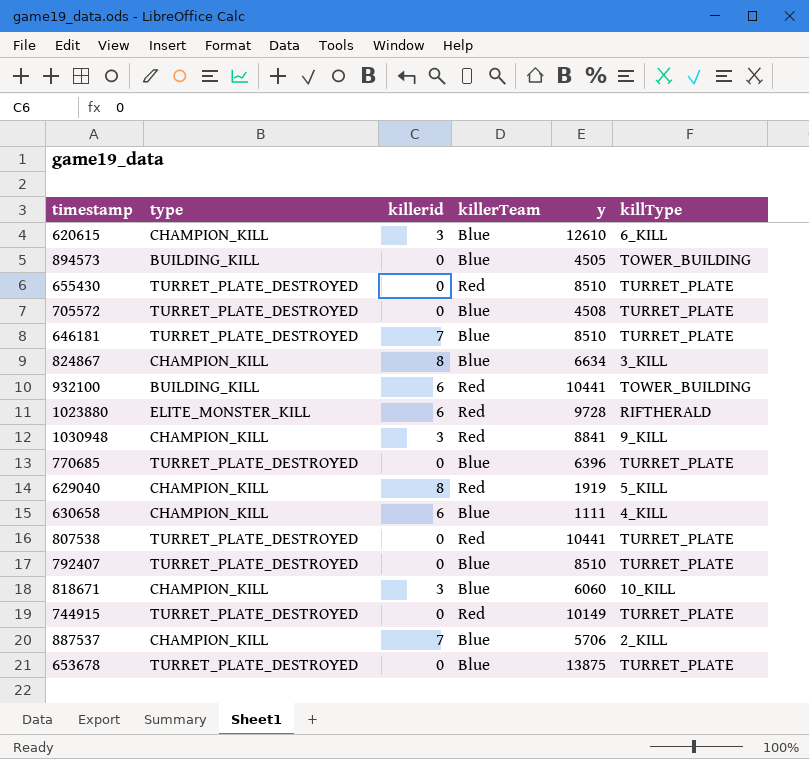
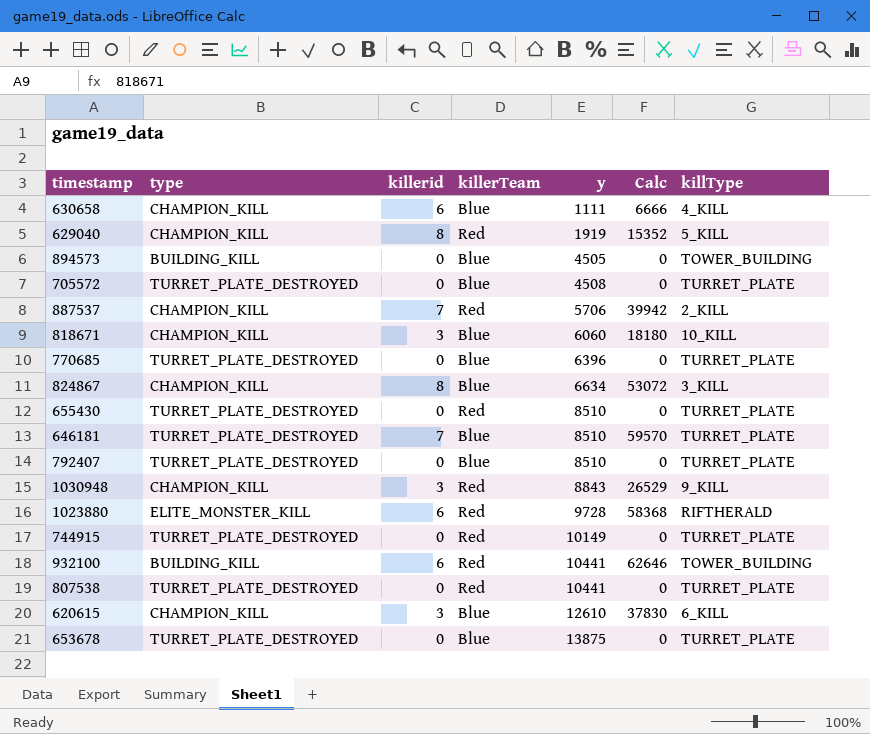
row order: none -> y ascending
column Calc | formula: none -> [killerid] * [y]
887537 | killerTeam: Blue -> Red
1030948 | y: 8841 -> 8843

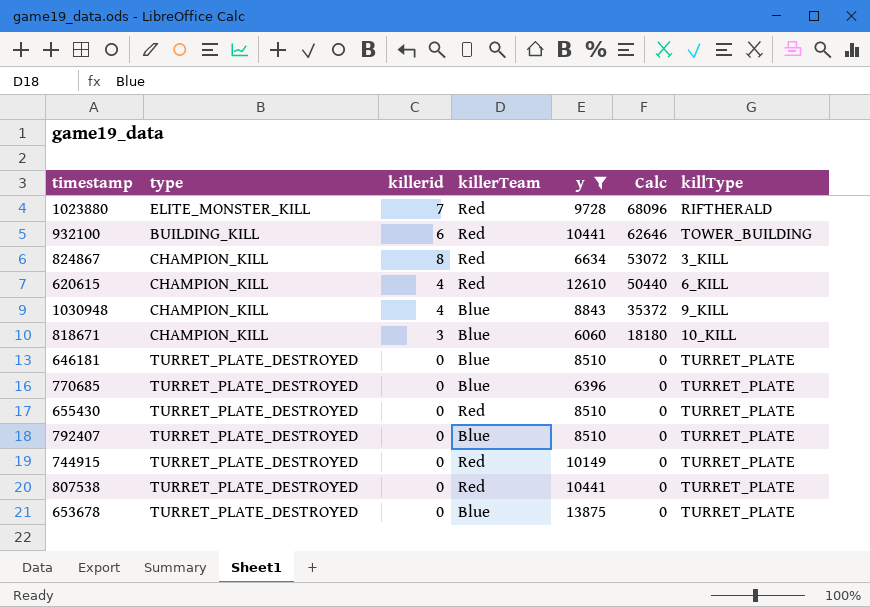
filter: none -> y >= 6060
row order: y ascending -> Calc descending
1023880 | killerid: 6 -> 7
1023880 | Calc: 58368 -> 68096
824867 | killerTeam: Blue -> Red
620615 | killerid: 3 -> 4
620615 | killerTeam: Blue -> Red
620615 | Calc: 37830 -> 50440
1030948 | killerid: 3 -> 4
1030948 | killerTeam: Red -> Blue
1030948 | Calc: 26529 -> 35372
646181 | killerid: 7 -> 0
646181 | Calc: 59570 -> 0

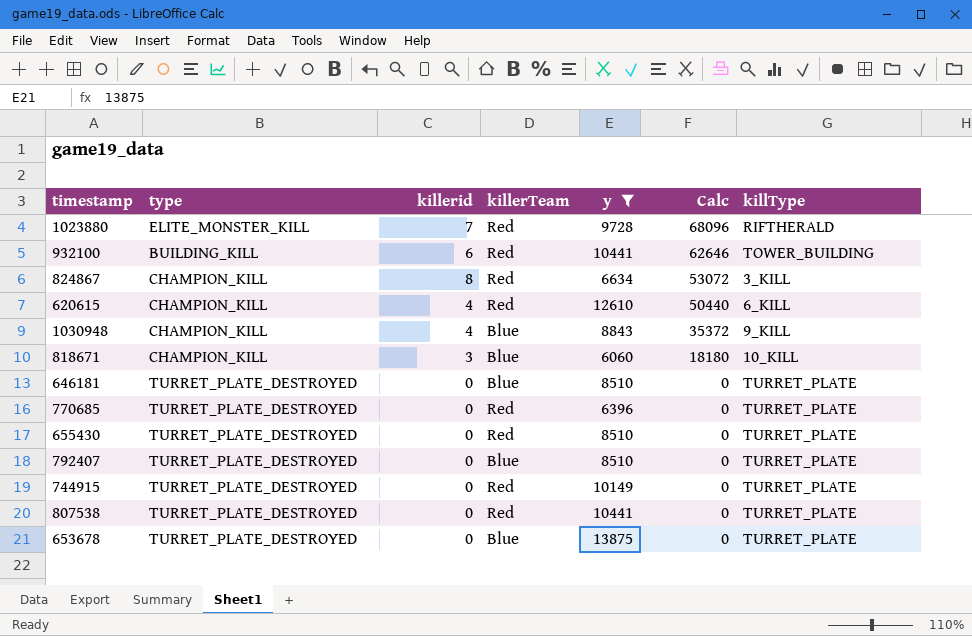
770685 | killerTeam: Blue -> Red

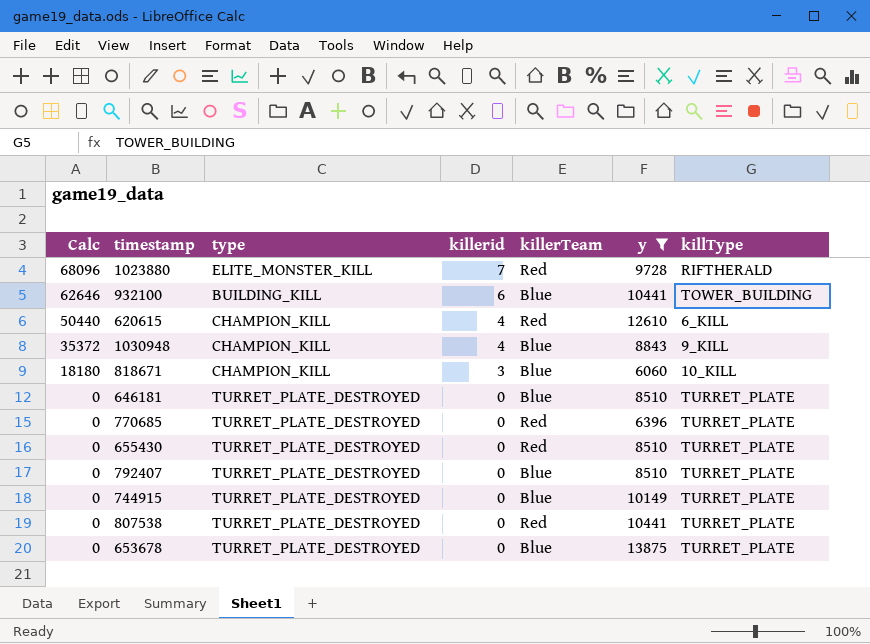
column Calc | position: 6 -> 1
row 824867: CHAMPION_KILL | 8 | Red | 6634 | 53072 | 3_KILL -> none
932100 | killerTeam: Red -> Blue
744915 | killerTeam: Red -> Blue

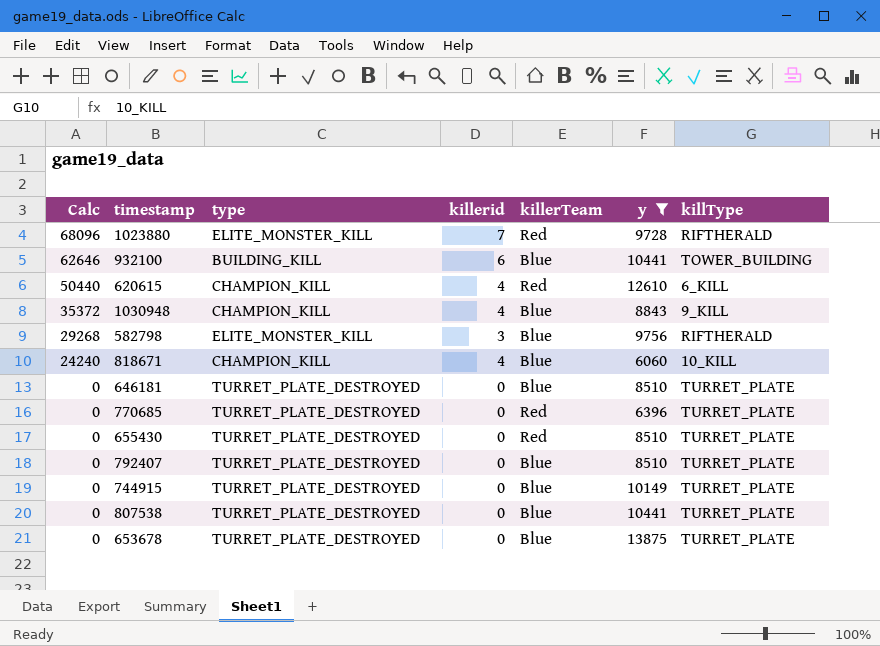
row 582798: none -> 29268 | ELITE_MONSTER_KILL | 3 | Blue | 9756 | RIFTHERALD
818671 | Calc: 18180 -> 24240
818671 | killerid: 3 -> 4
807538 | killerTeam: Red -> Blue

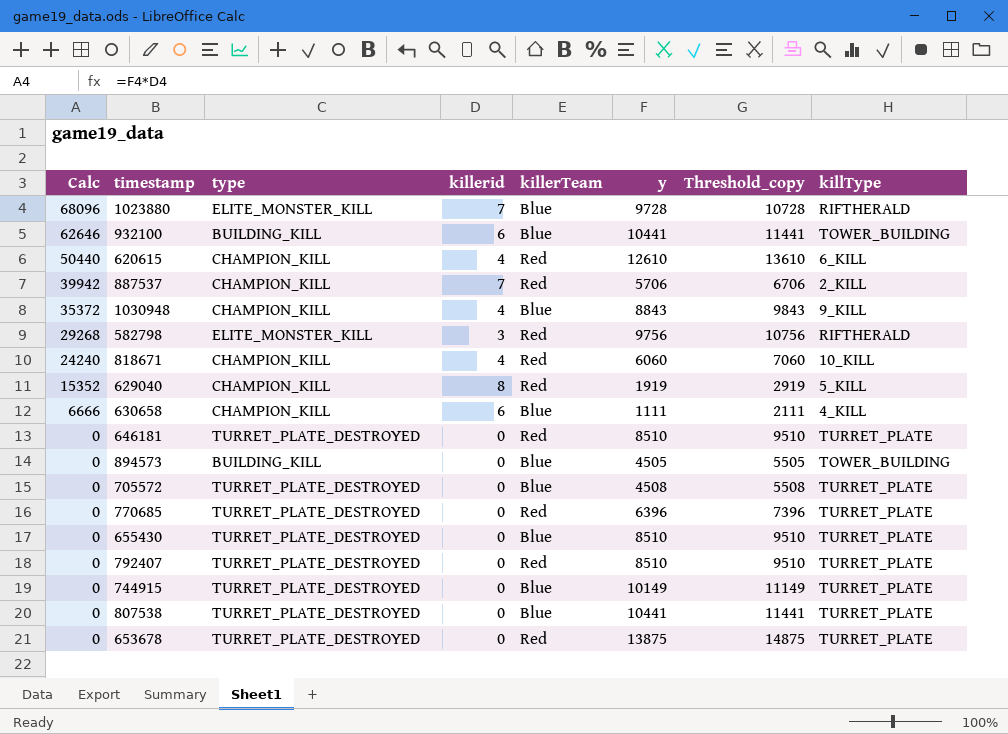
filter: y >= 6060 -> none
column Threshold_copy | formula: none -> [y] + 1000
1023880 | killerTeam: Red -> Blue
582798 | killerTeam: Blue -> Red
818671 | killerTeam: Blue -> Red
646181 | killerTeam: Blue -> Red
655430 | killerTeam: Red -> Blue
792407 | killerTeam: Blue -> Red
653678 | killerTeam: Blue -> Red

